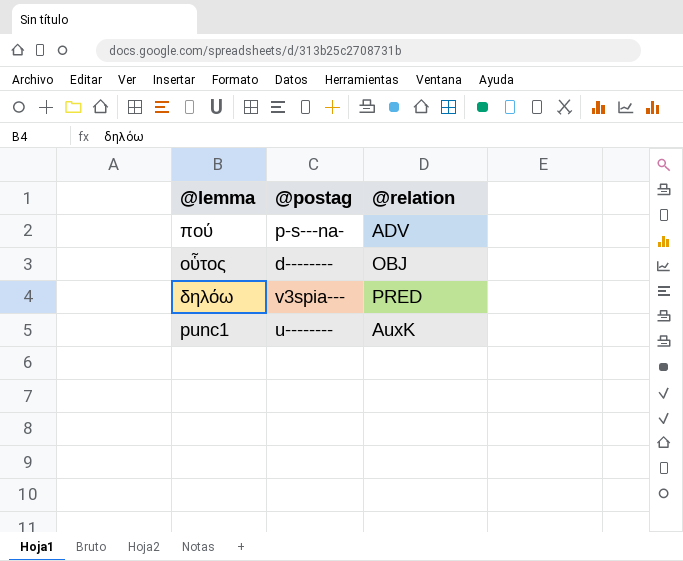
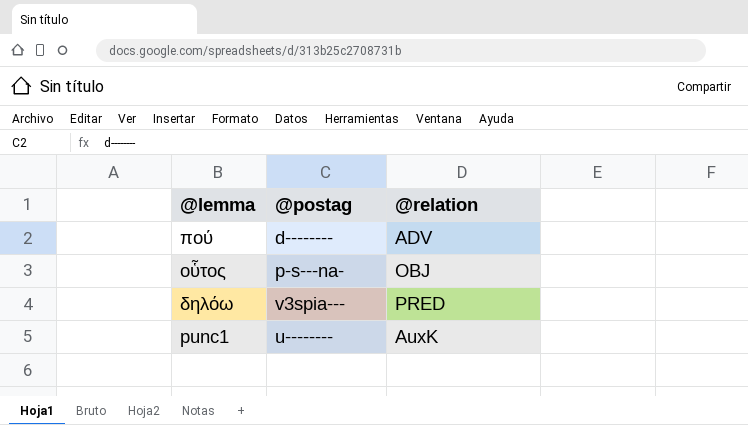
πού | @postag: p-s---na- -> d--------
οὗτος | @postag: d-------- -> p-s---na-

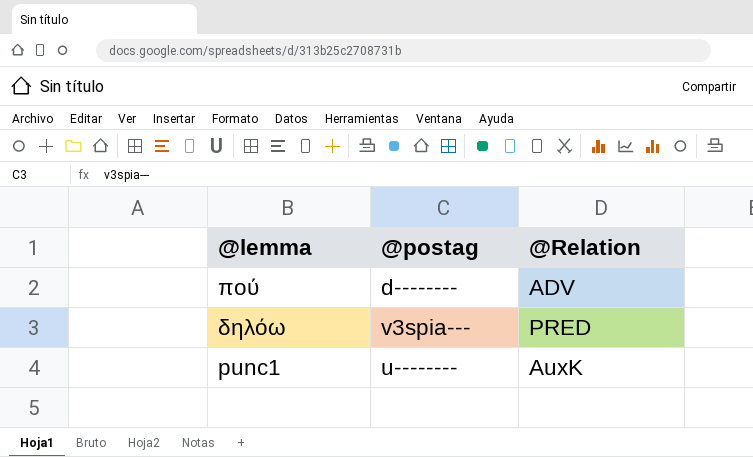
column name: @relation -> @Relation
row οὗτος: p-s---na- | OBJ -> none

